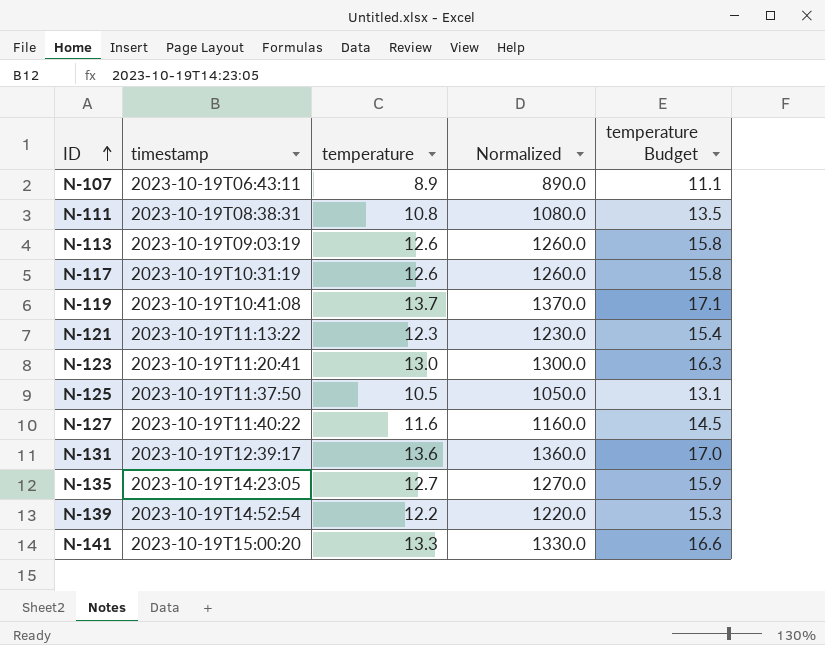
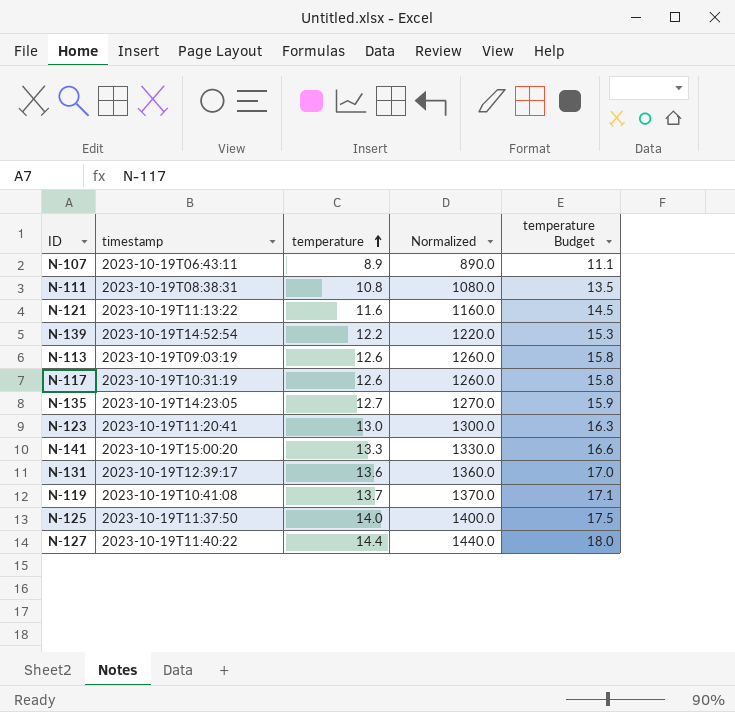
row order: ID ascending -> temperature ascending
N-121 | temperature: 12.3 -> 11.6
N-121 | Normalized: 1230.0 -> 1160.0
N-121 | temperature Budget: 15.4 -> 14.5
N-125 | temperature: 10.5 -> 14.0
N-125 | Normalized: 1050.0 -> 1400.0
N-125 | temperature Budget: 13.1 -> 17.5
N-127 | temperature: 11.6 -> 14.4
N-127 | Normalized: 1160.0 -> 1440.0
N-127 | temperature Budget: 14.5 -> 18.0

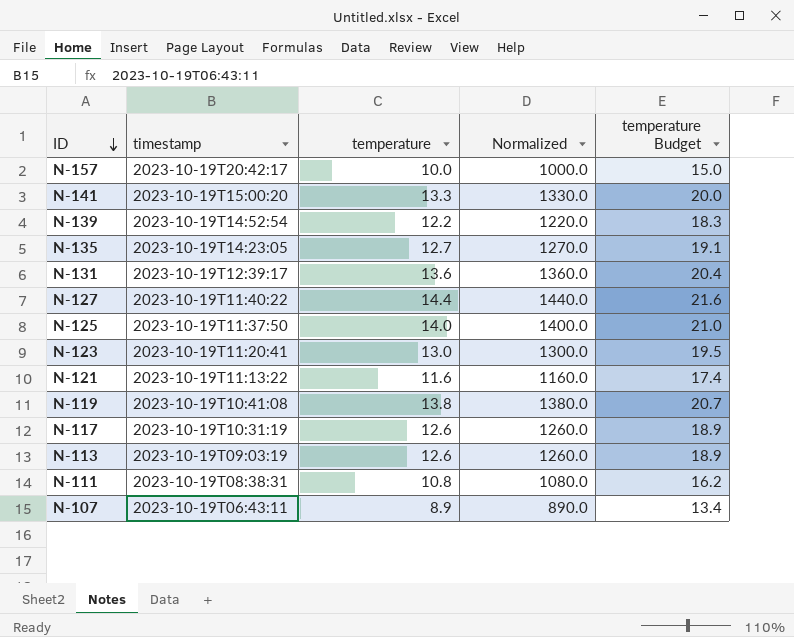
row order: temperature ascending -> ID descending
column temperature Budget | formula: [temperature] * 1.25 -> [temperature] * 1.5
row N-157: none -> 2023-10-19T20:42:17 | 10.0 | 1000.0 | 15.0
N-119 | temperature: 13.7 -> 13.8
N-119 | Normalized: 1370.0 -> 1380.0

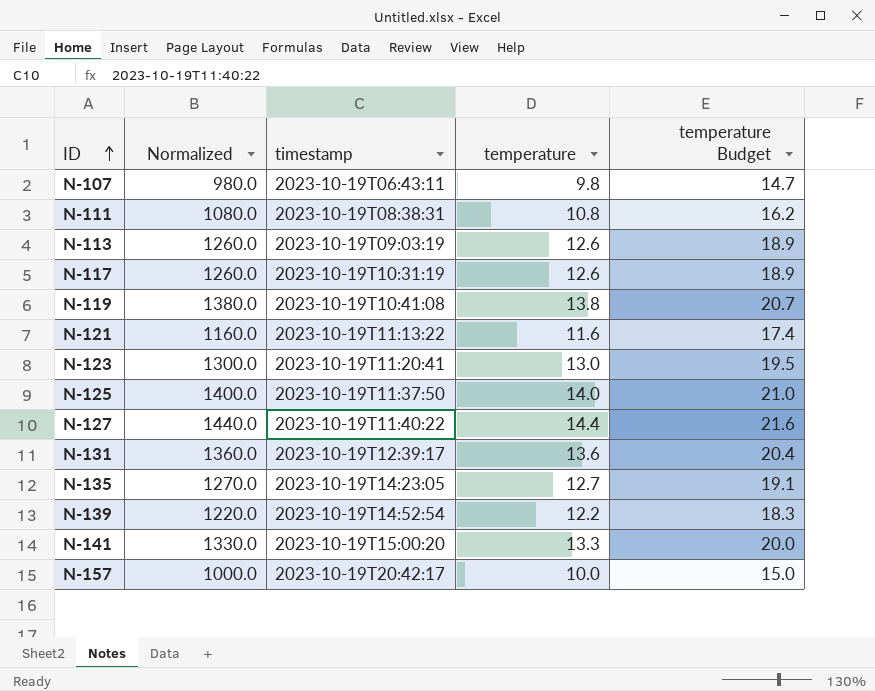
row order: ID descending -> ID ascending
column Normalized | position: 4 -> 2
N-107 | Normalized: 890.0 -> 980.0
N-107 | temperature: 8.9 -> 9.8
N-107 | temperature Budget: 13.4 -> 14.7

